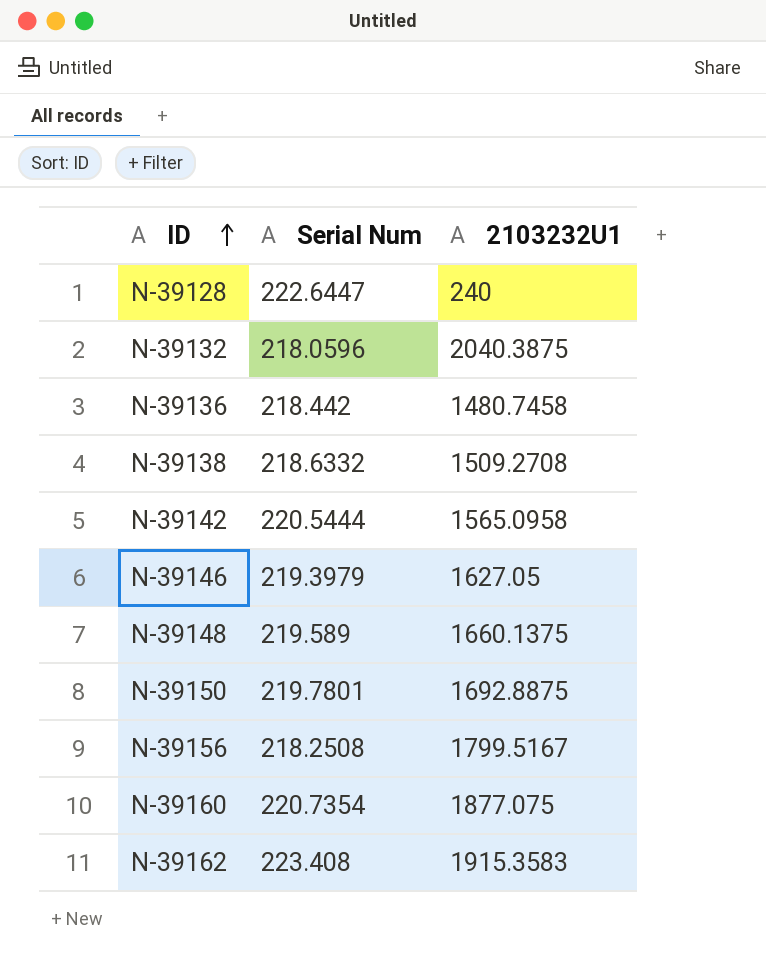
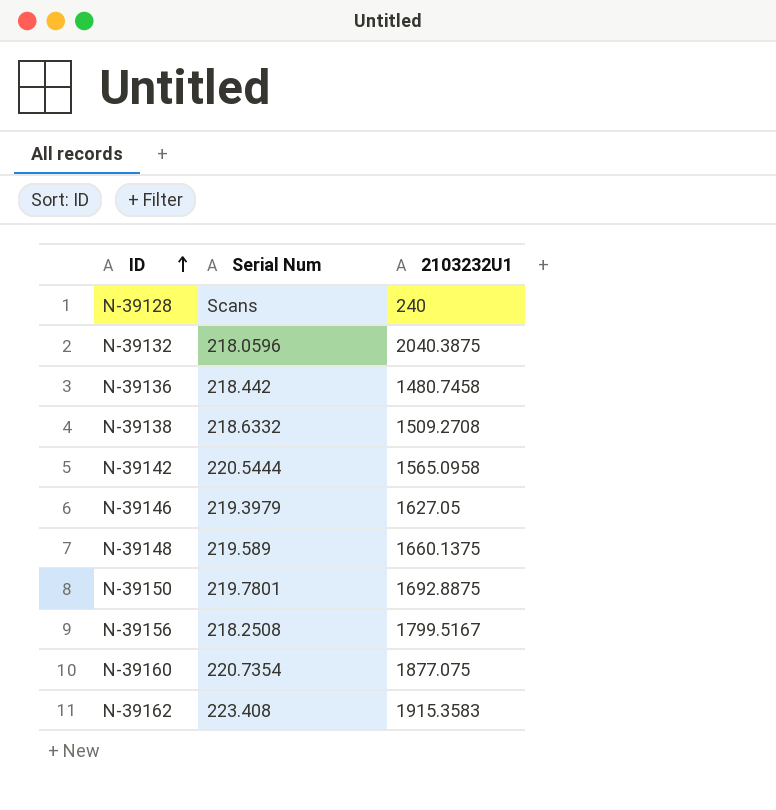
N-39128 | Serial Num: 222.6447 -> Scans

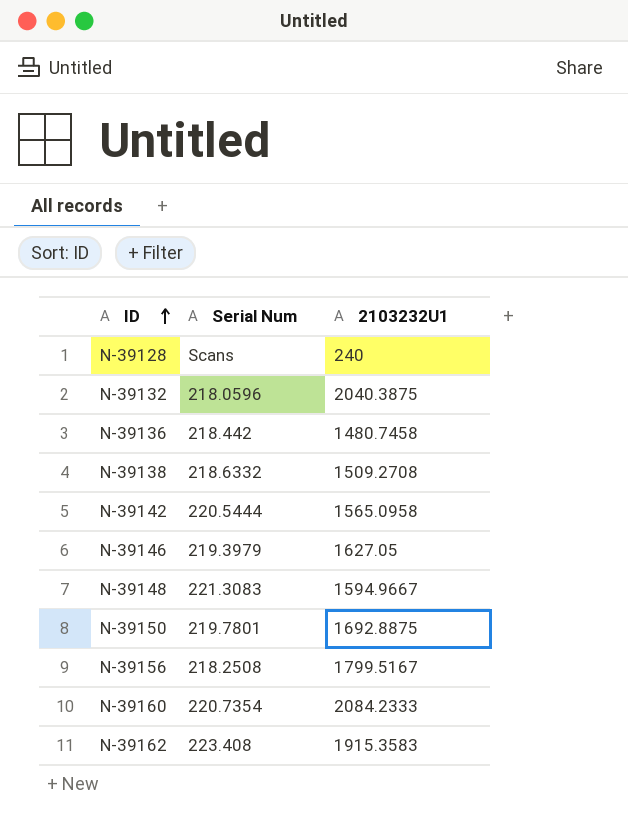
N-39148 | Serial Num: 219.589 -> 221.3083
N-39148 | 2103232U1: 1660.1375 -> 1594.9667
N-39160 | 2103232U1: 1877.075 -> 2084.2333

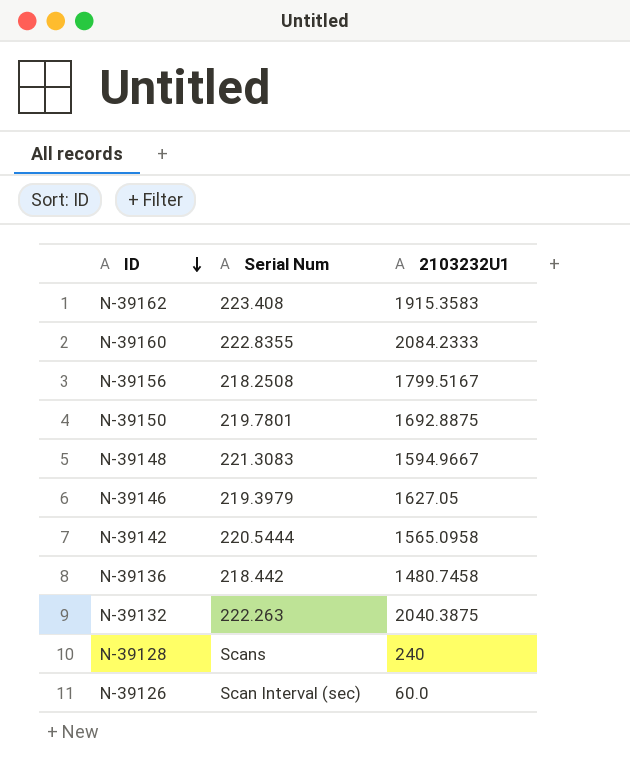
row order: ID ascending -> ID descending
row N-39138: 218.6332 | 1509.2708 -> none
N-39160 | Serial Num: 220.7354 -> 222.8355
N-39132 | Serial Num: 218.0596 -> 222.263
row N-39126: none -> Scan Interval (sec) | 60.0

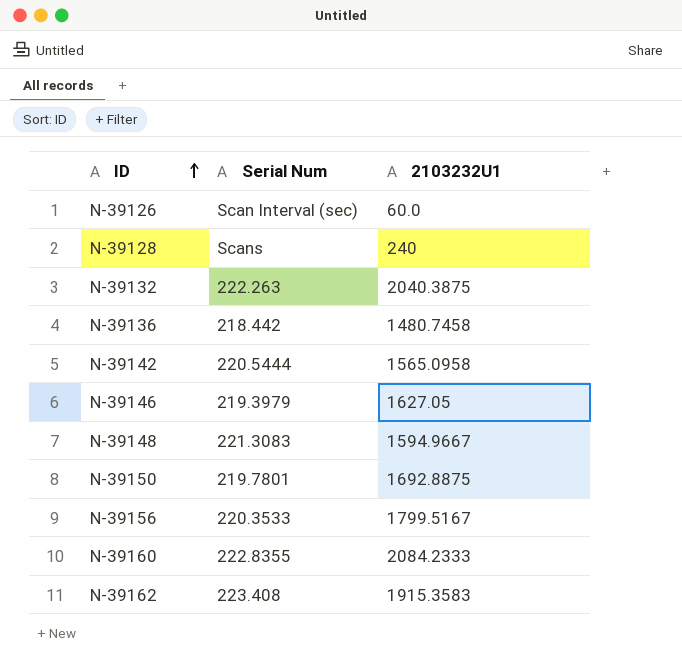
row order: ID descending -> ID ascending
N-39156 | Serial Num: 218.2508 -> 220.3533

